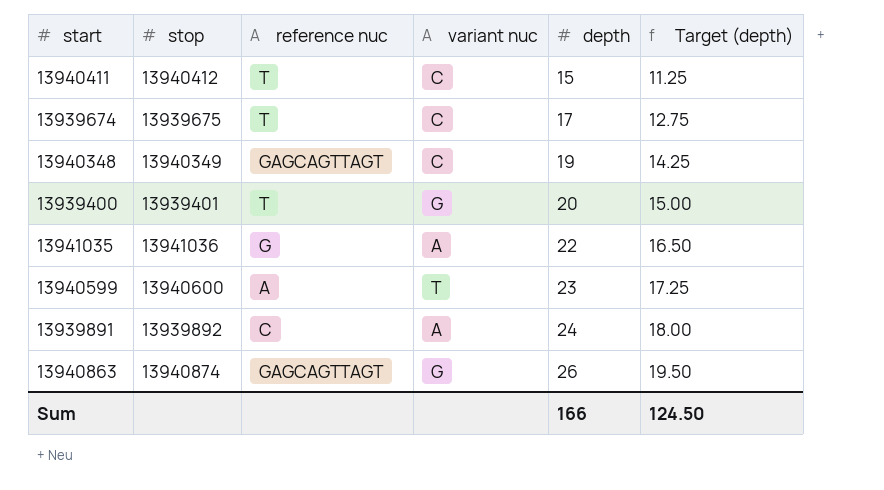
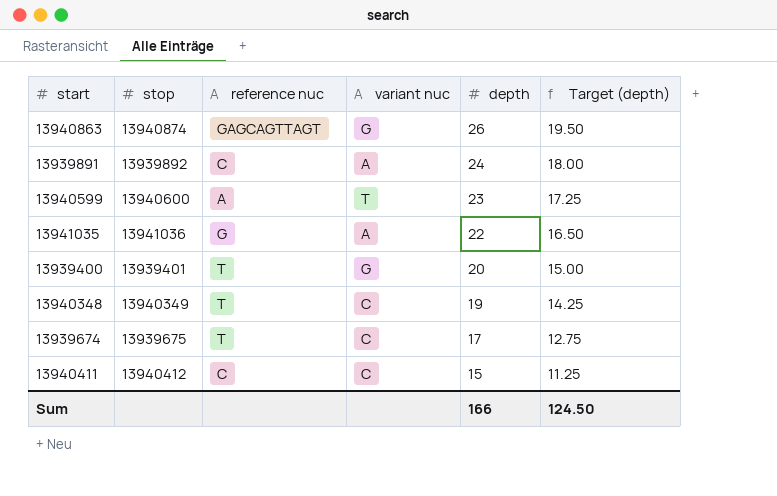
row order: depth ascending -> depth descending
13940348 | reference nuc: GAGCAGTTAGT -> T
13940411 | reference nuc: T -> C

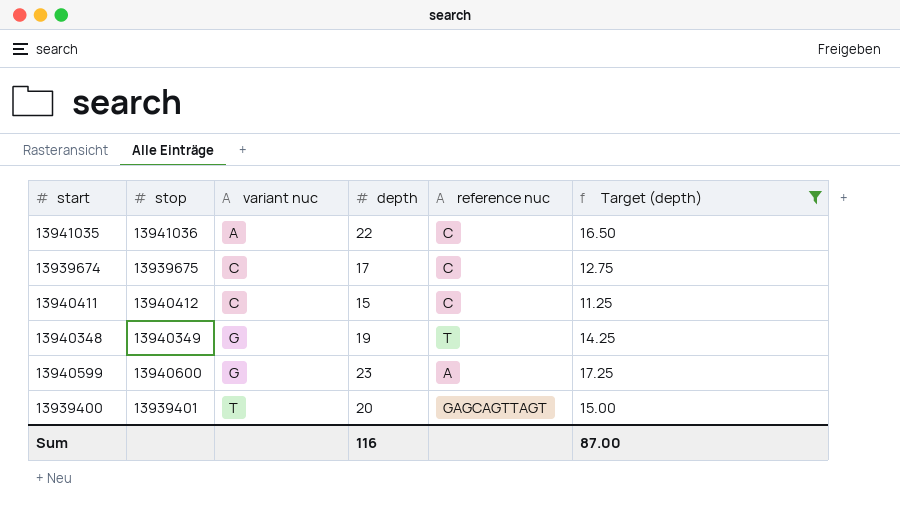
filter: none -> Target (depth) <= 17.25
row order: depth descending -> variant nuc ascending
column reference nuc | position: 3 -> 5
13941035 | reference nuc: G -> C
13939674 | reference nuc: T -> C
13940348 | variant nuc: C -> G
13940599 | variant nuc: T -> G
13939400 | variant nuc: G -> T
13939400 | reference nuc: T -> GAGCAGTTAGT
Sum | depth: 166 -> 116
Sum | Target (depth): 124.50 -> 87.00

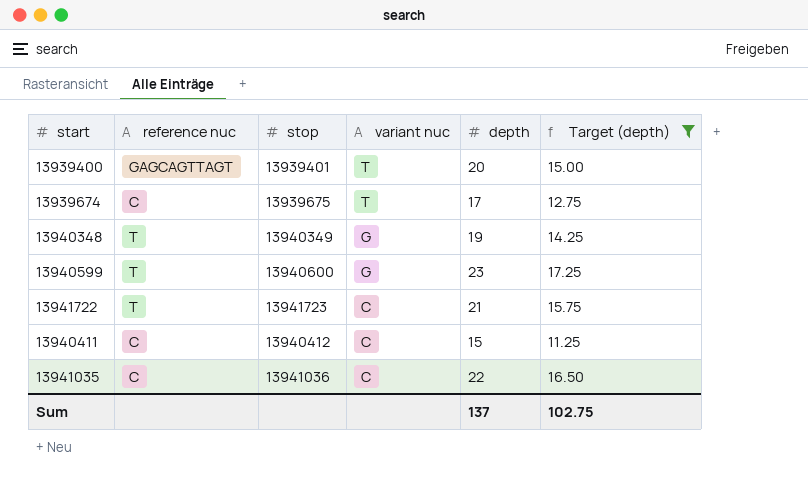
row order: variant nuc ascending -> variant nuc descending
column reference nuc | position: 5 -> 2
13939674 | variant nuc: C -> T
13940599 | reference nuc: A -> T
row 13941722: none -> T | 13941723 | C | 21 | 15.75
13941035 | variant nuc: A -> C
Sum | depth: 116 -> 137
Sum | Target (depth): 87.00 -> 102.75

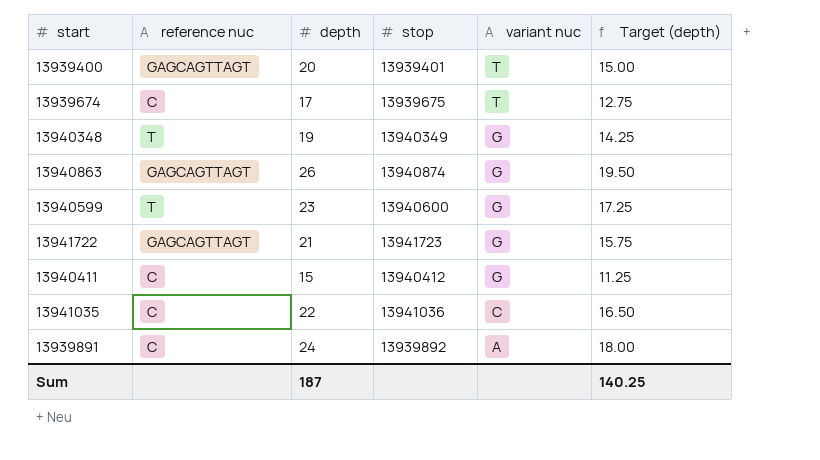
filter: Target (depth) <= 17.25 -> none
column depth | position: 5 -> 3
13941722 | reference nuc: T -> GAGCAGTTAGT
13941722 | variant nuc: C -> G
13940411 | variant nuc: C -> G
Sum | depth: 137 -> 187
Sum | Target (depth): 102.75 -> 140.25

